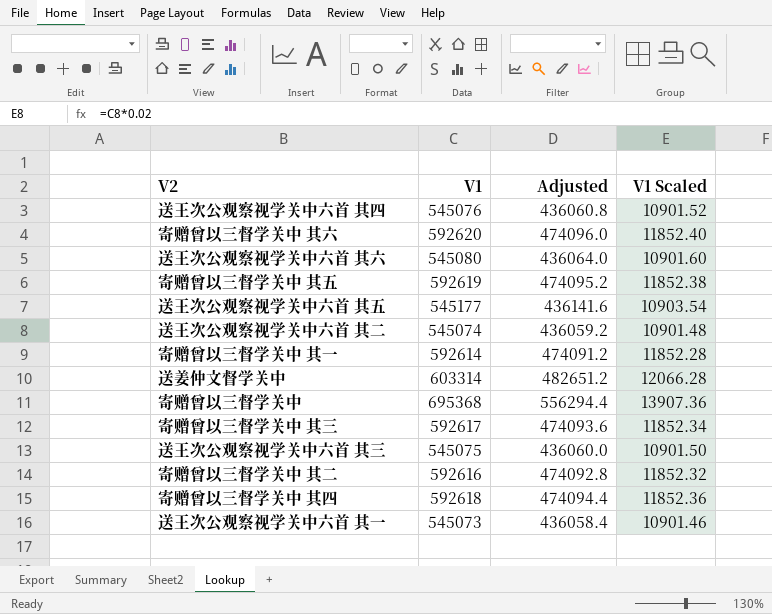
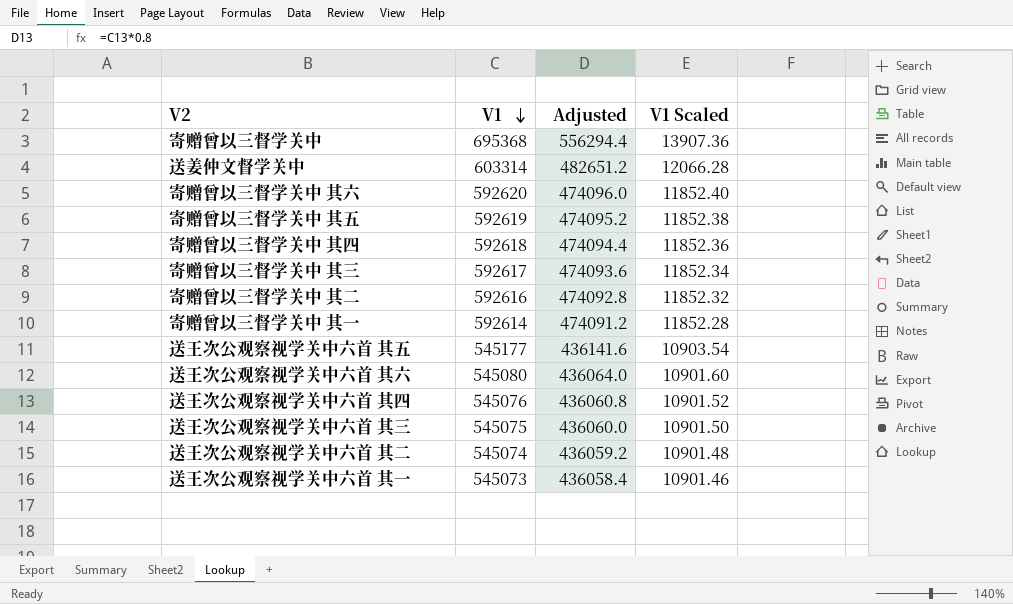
row order: none -> V1 descending

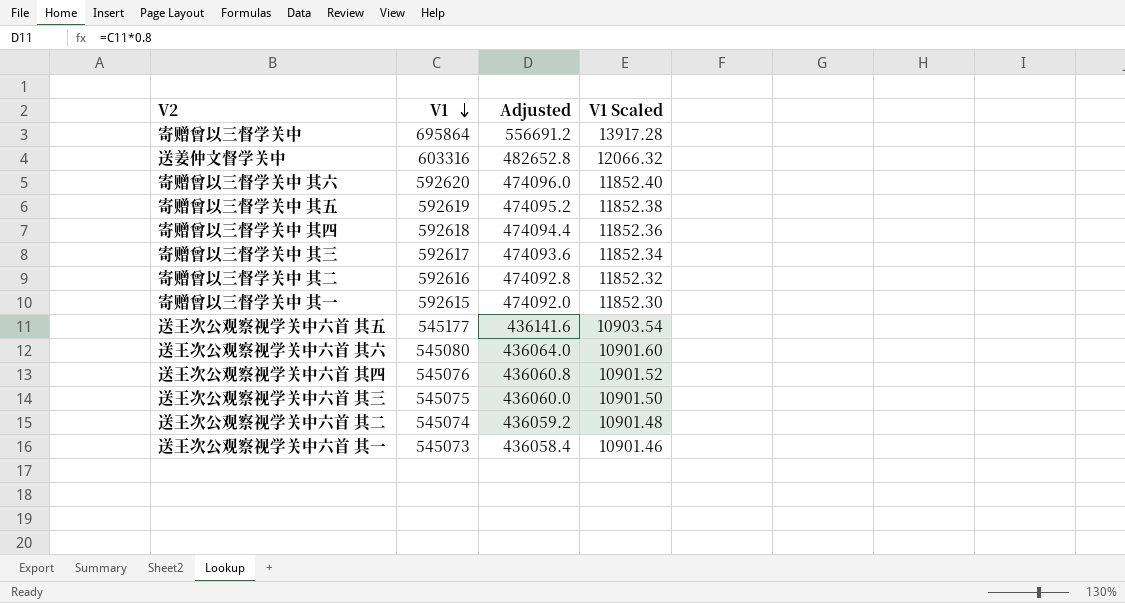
寄赠曾以三督学关中 | V1: 695368 -> 695864
寄赠曾以三督学关中 | Adjusted: 556294.4 -> 556691.2
寄赠曾以三督学关中 | V1 Scaled: 13907.36 -> 13917.28
送姜仲文督学关中 | V1: 603314 -> 603316
送姜仲文督学关中 | Adjusted: 482651.2 -> 482652.8
送姜仲文督学关中 | V1 Scaled: 12066.28 -> 12066.32
寄赠曾以三督学关中 其一 | V1: 592614 -> 592615
寄赠曾以三督学关中 其一 | Adjusted: 474091.2 -> 474092.0
寄赠曾以三督学关中 其一 | V1 Scaled: 11852.28 -> 11852.30

